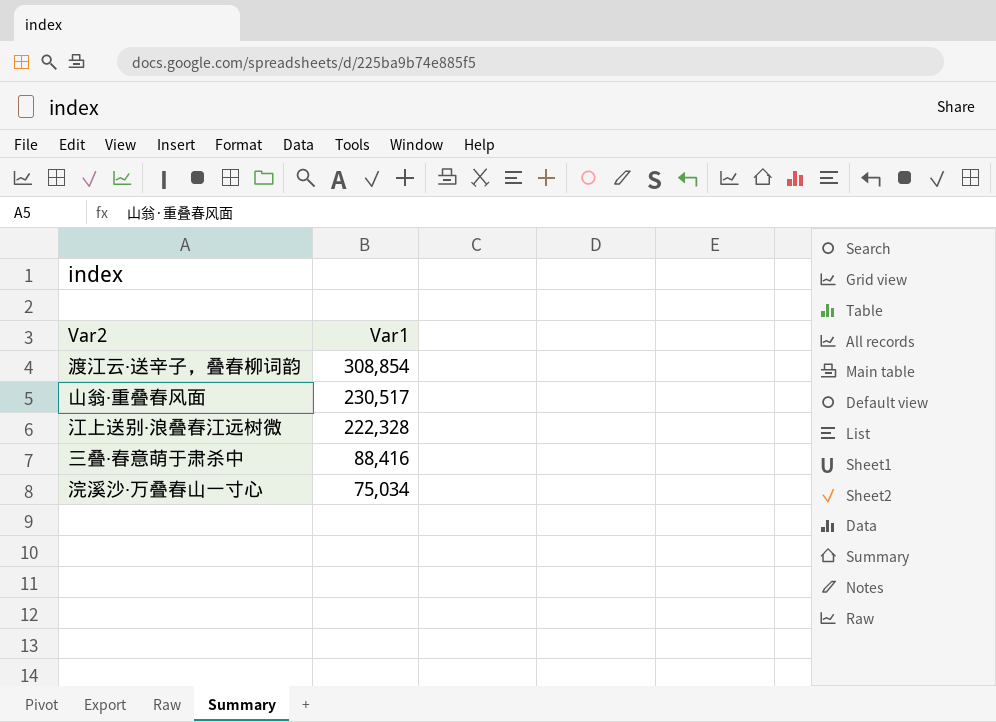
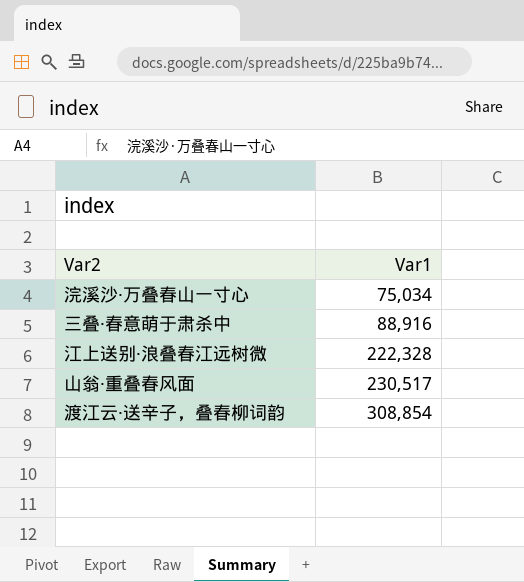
row order: Var1 descending -> Var1 ascending
三叠·春意萌于肃杀中 | Var1: 88,416 -> 88,916

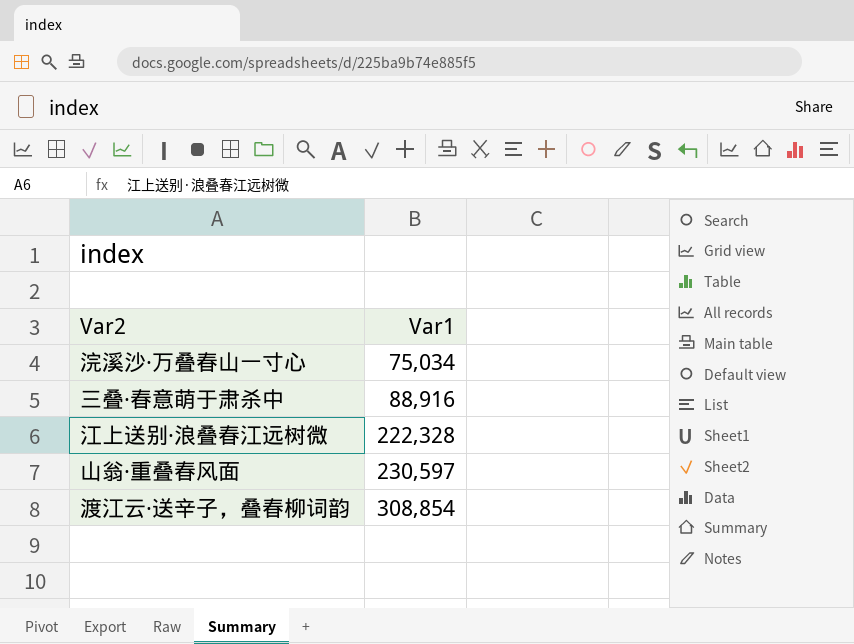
山翁·重叠春风面 | Var1: 230,517 -> 230,597

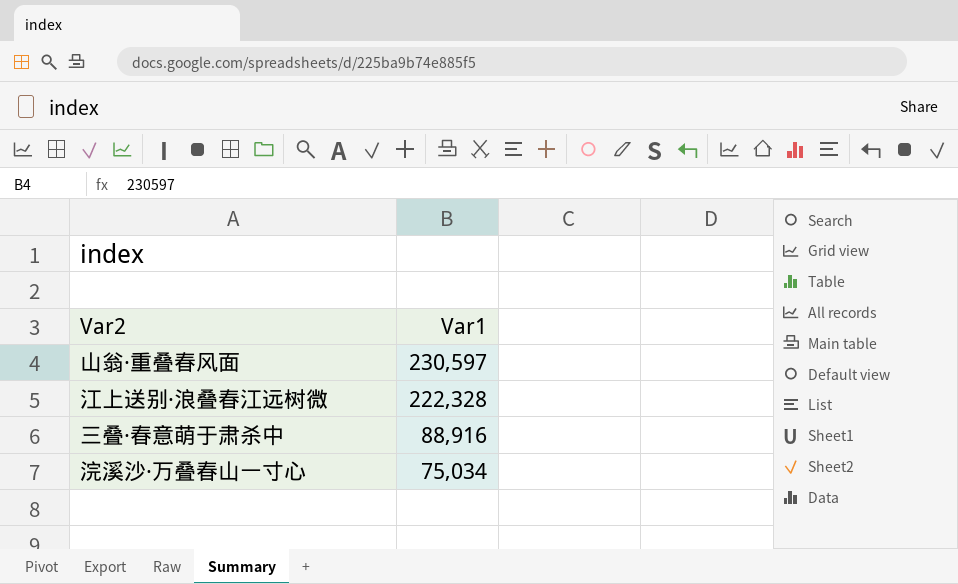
row order: Var1 ascending -> Var1 descending
row 渡江云·送辛子，叠春柳词韵: 308,854 -> none

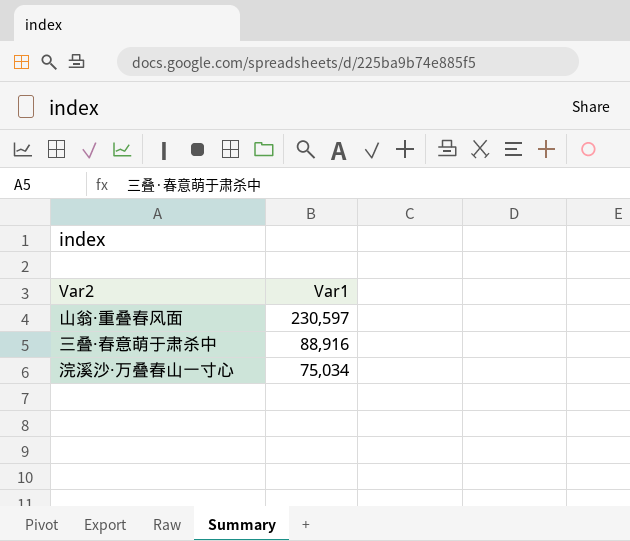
row 江上送别·浪叠春江远树微: 222,328 -> none

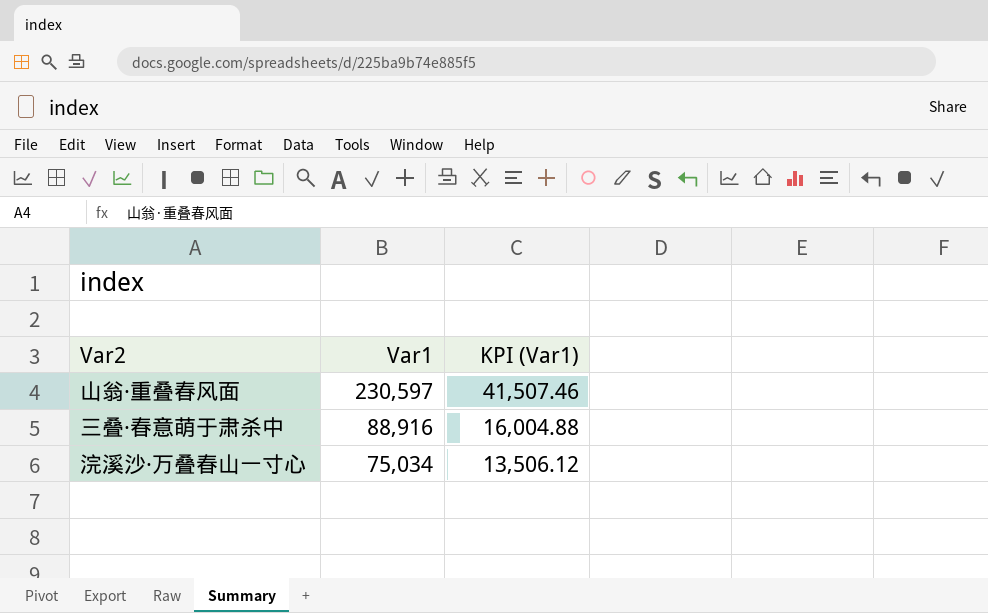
column KPI (Var1) | formula: none -> [Var1] * 0.18

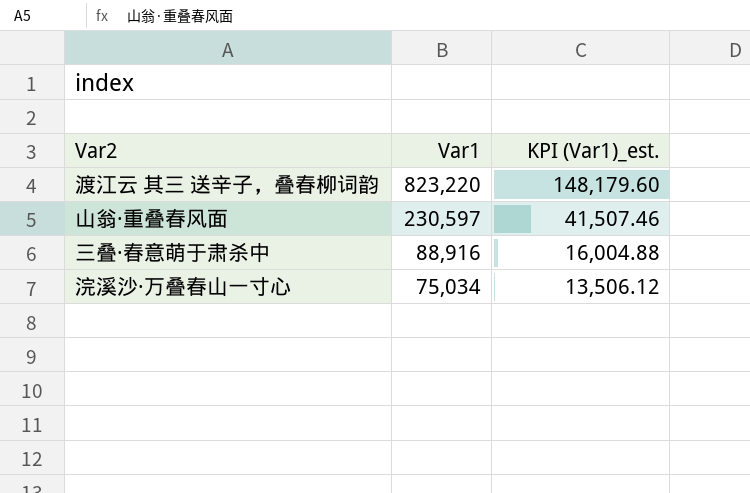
column name: KPI (Var1) -> KPI (Var1)_est.
row 渡江云 其三 送辛子，叠春柳词韵: none -> 823,220 | 148,179.60

